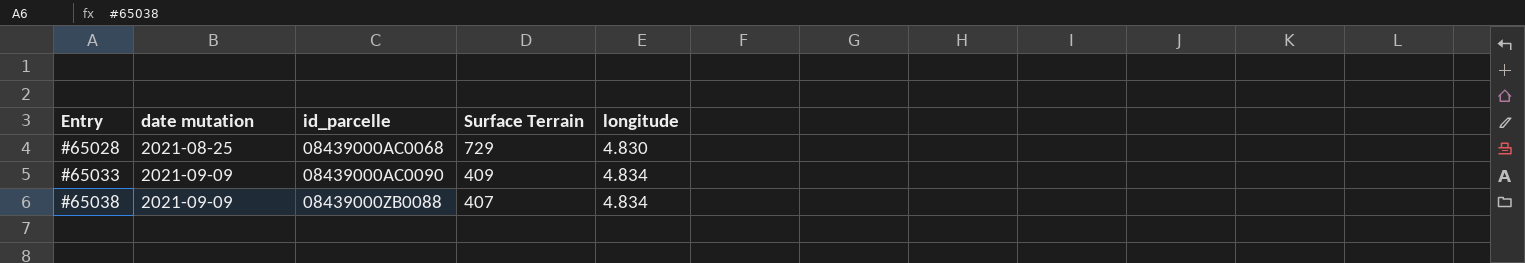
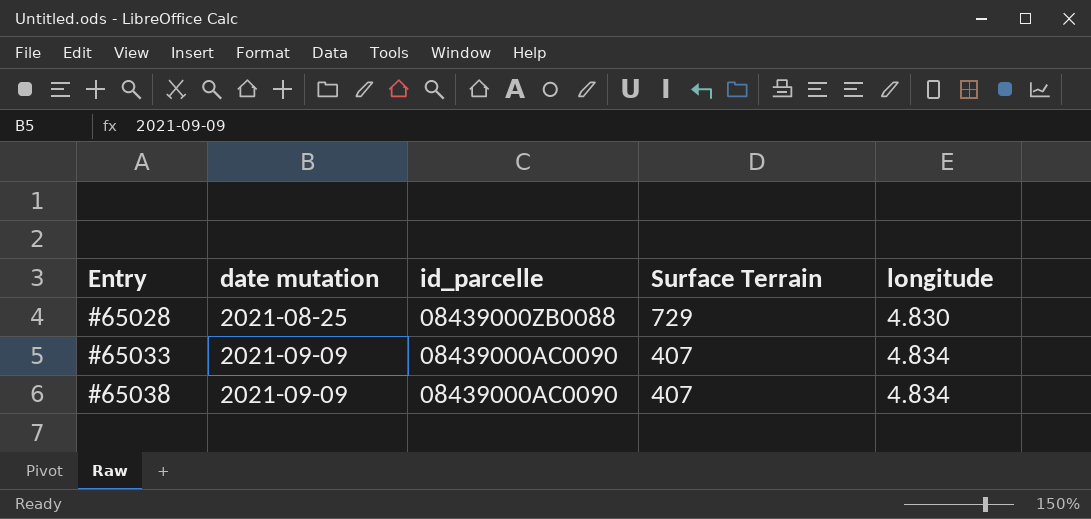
#65028 | id_parcelle: 08439000AC0068 -> 08439000ZB0088
#65033 | Surface Terrain: 409 -> 407
#65038 | id_parcelle: 08439000ZB0088 -> 08439000AC0090

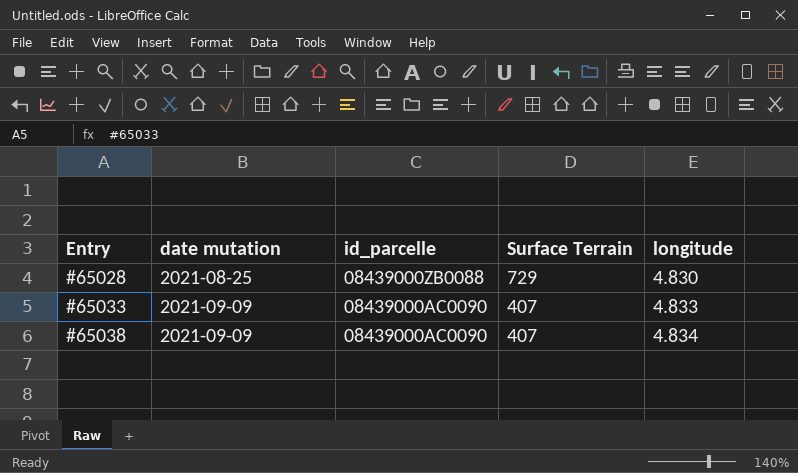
#65033 | longitude: 4.834 -> 4.833

